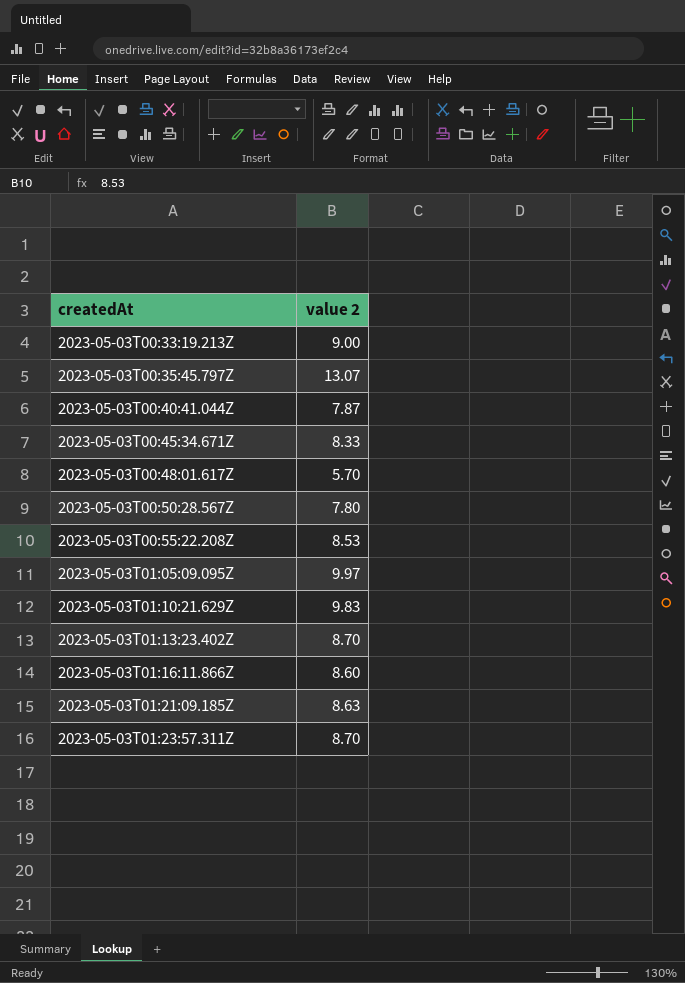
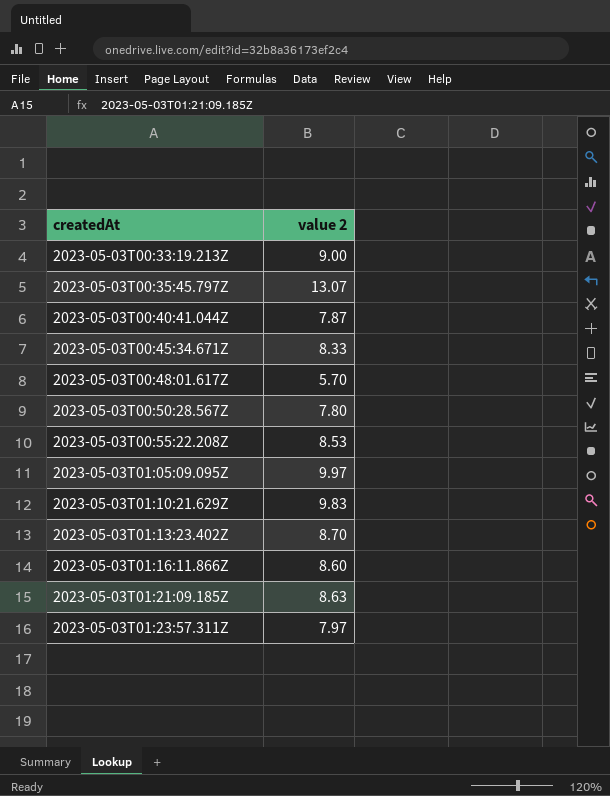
2023-05-03T01:23:57.311Z | value 2: 8.70 -> 7.97

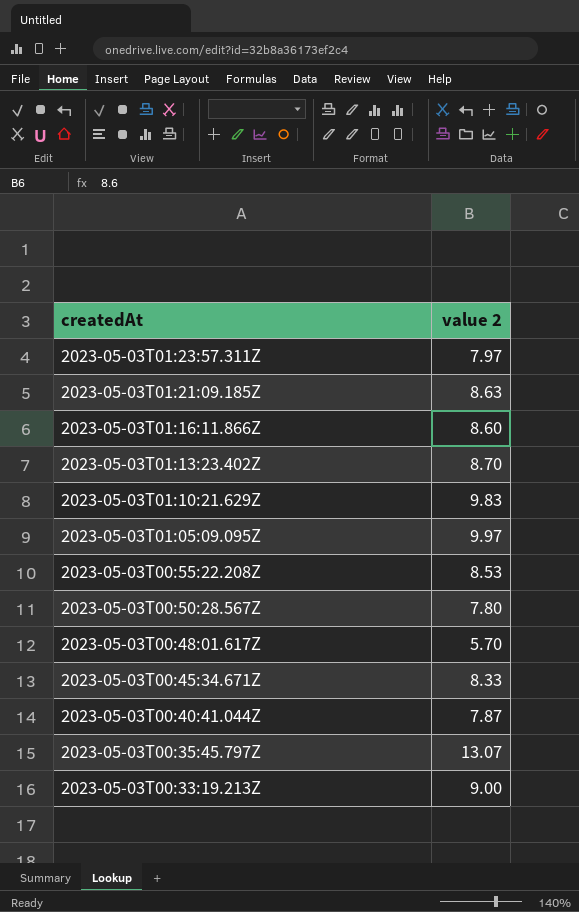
row order: createdAt ascending -> createdAt descending

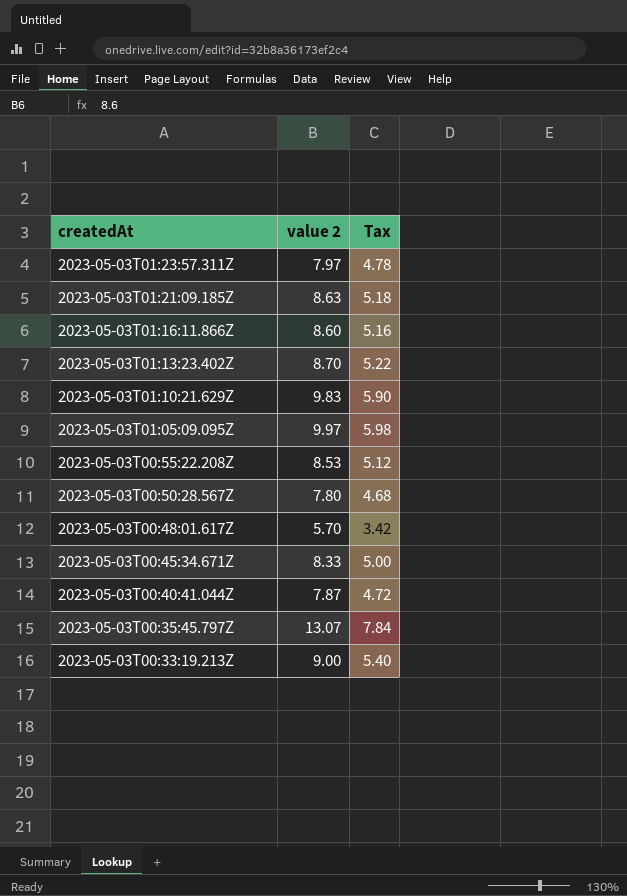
column Tax | formula: none -> [value 2] * 0.6

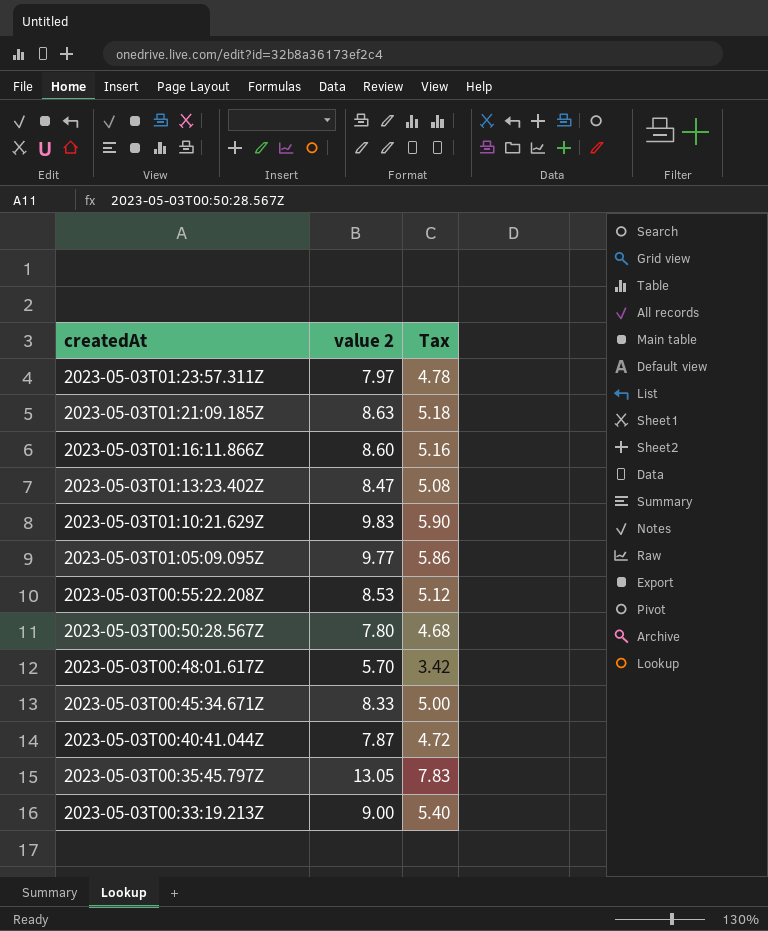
2023-05-03T01:13:23.402Z | value 2: 8.70 -> 8.47
2023-05-03T01:13:23.402Z | Tax: 5.22 -> 5.08
2023-05-03T01:05:09.095Z | value 2: 9.97 -> 9.77
2023-05-03T01:05:09.095Z | Tax: 5.98 -> 5.86
2023-05-03T00:35:45.797Z | value 2: 13.07 -> 13.05
2023-05-03T00:35:45.797Z | Tax: 7.84 -> 7.83

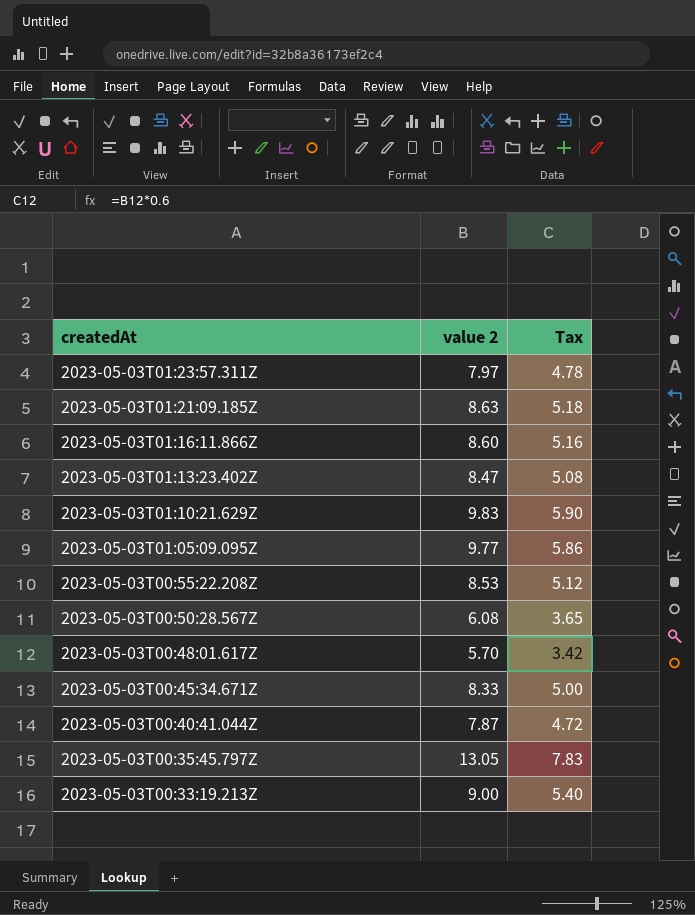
2023-05-03T00:50:28.567Z | value 2: 7.80 -> 6.08
2023-05-03T00:50:28.567Z | Tax: 4.68 -> 3.65

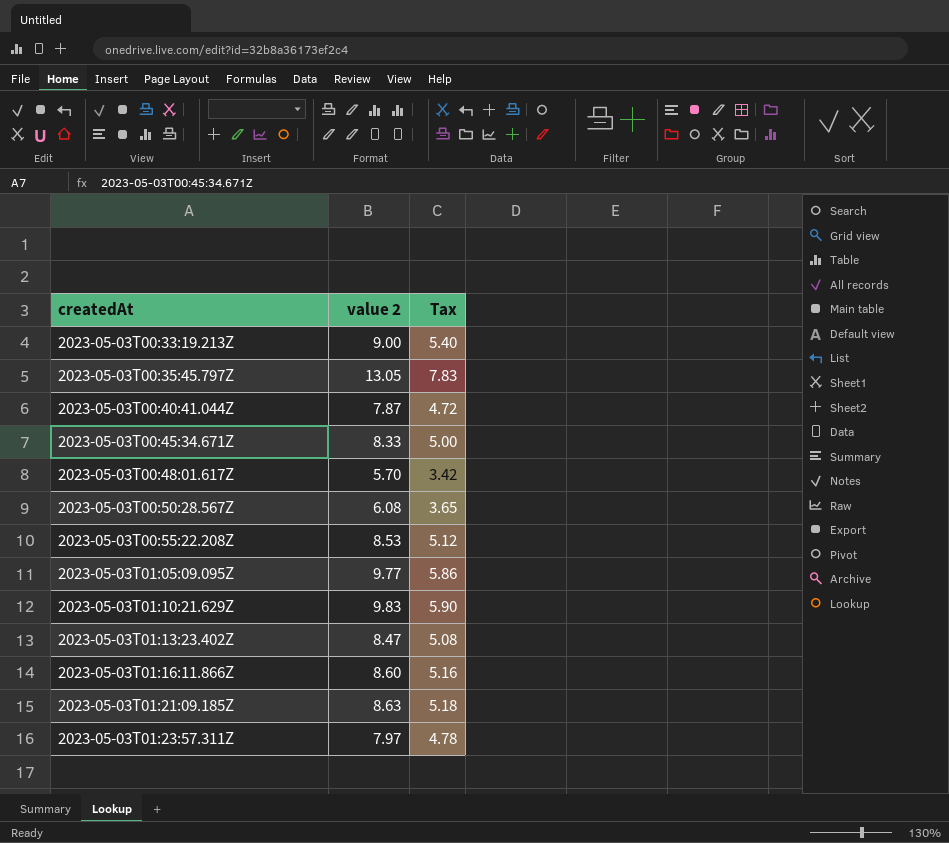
row order: createdAt descending -> createdAt ascending

